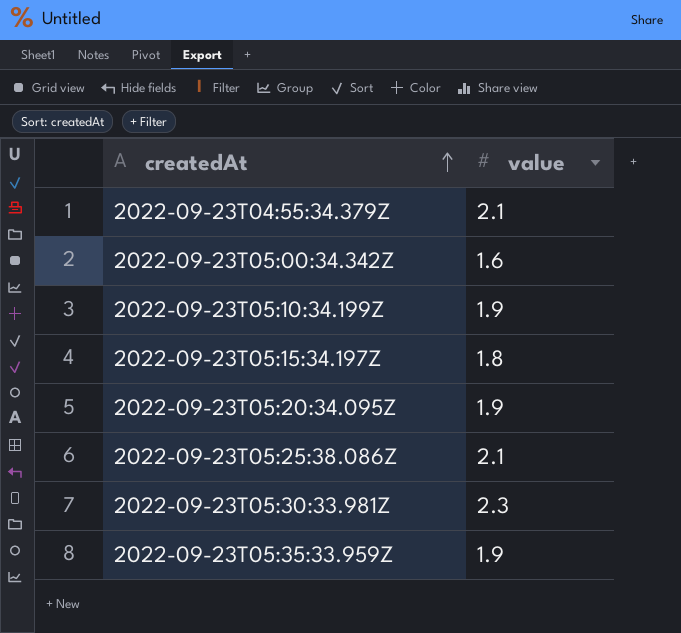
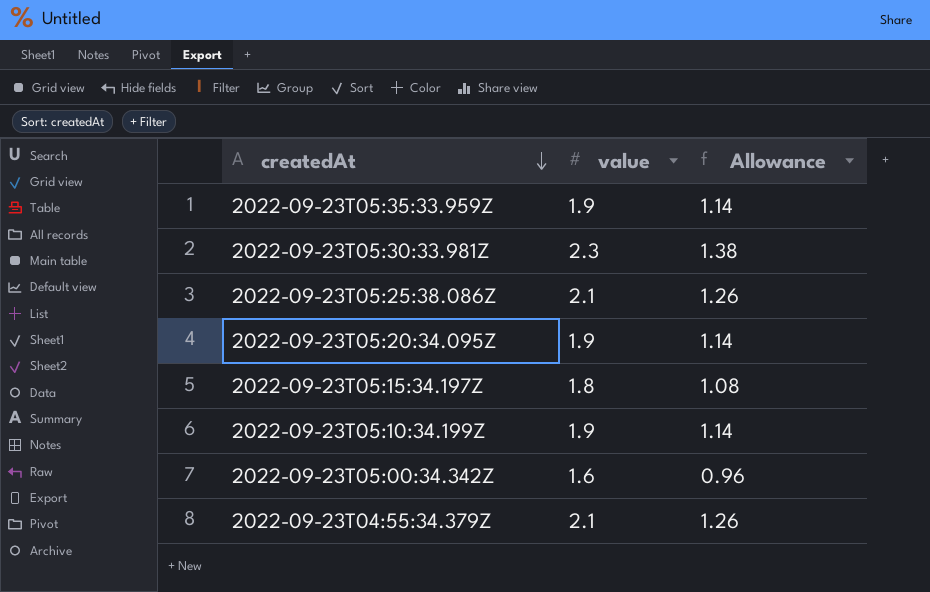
row order: createdAt ascending -> createdAt descending
column Allowance | formula: none -> [value] * 0.6

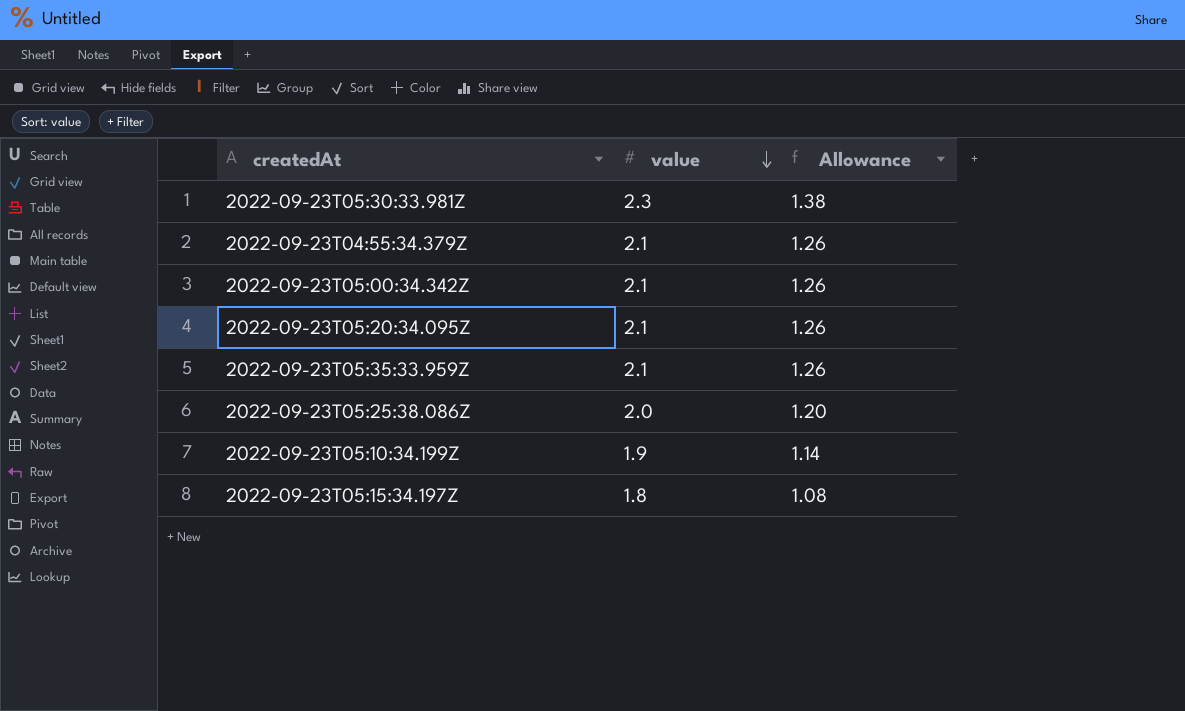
row order: createdAt descending -> value descending
2022-09-23T05:00:34.342Z | value: 1.6 -> 2.1
2022-09-23T05:00:34.342Z | Allowance: 0.96 -> 1.26
2022-09-23T05:20:34.095Z | value: 1.9 -> 2.1
2022-09-23T05:20:34.095Z | Allowance: 1.14 -> 1.26
2022-09-23T05:35:33.959Z | value: 1.9 -> 2.1
2022-09-23T05:35:33.959Z | Allowance: 1.14 -> 1.26
2022-09-23T05:25:38.086Z | value: 2.1 -> 2.0
2022-09-23T05:25:38.086Z | Allowance: 1.26 -> 1.20

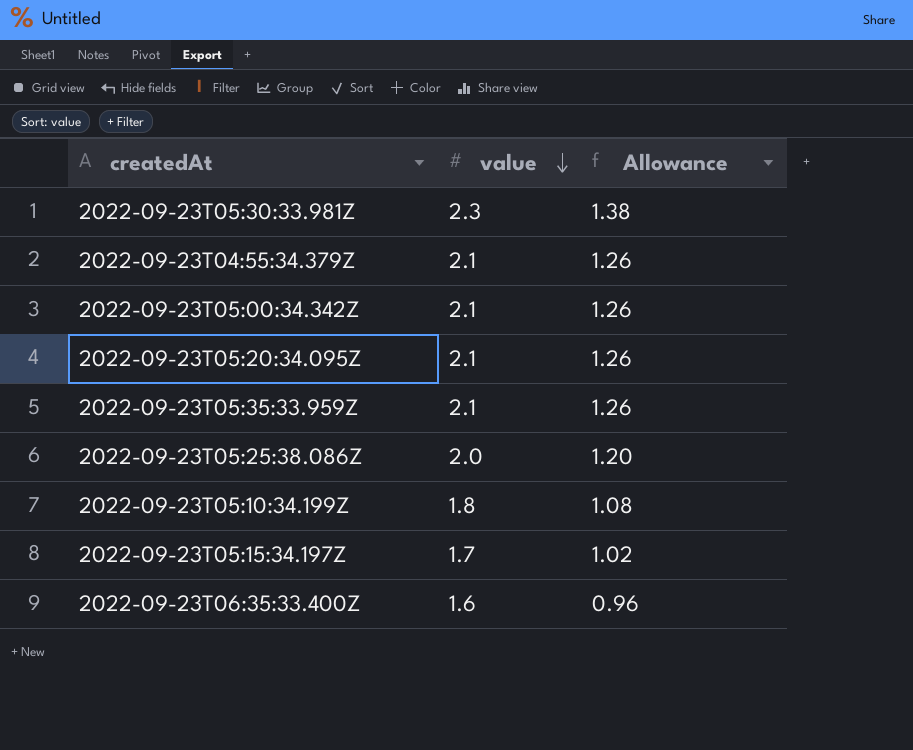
2022-09-23T05:10:34.199Z | value: 1.9 -> 1.8
2022-09-23T05:10:34.199Z | Allowance: 1.14 -> 1.08
2022-09-23T05:15:34.197Z | value: 1.8 -> 1.7
2022-09-23T05:15:34.197Z | Allowance: 1.08 -> 1.02
row 2022-09-23T06:35:33.400Z: none -> 1.6 | 0.96

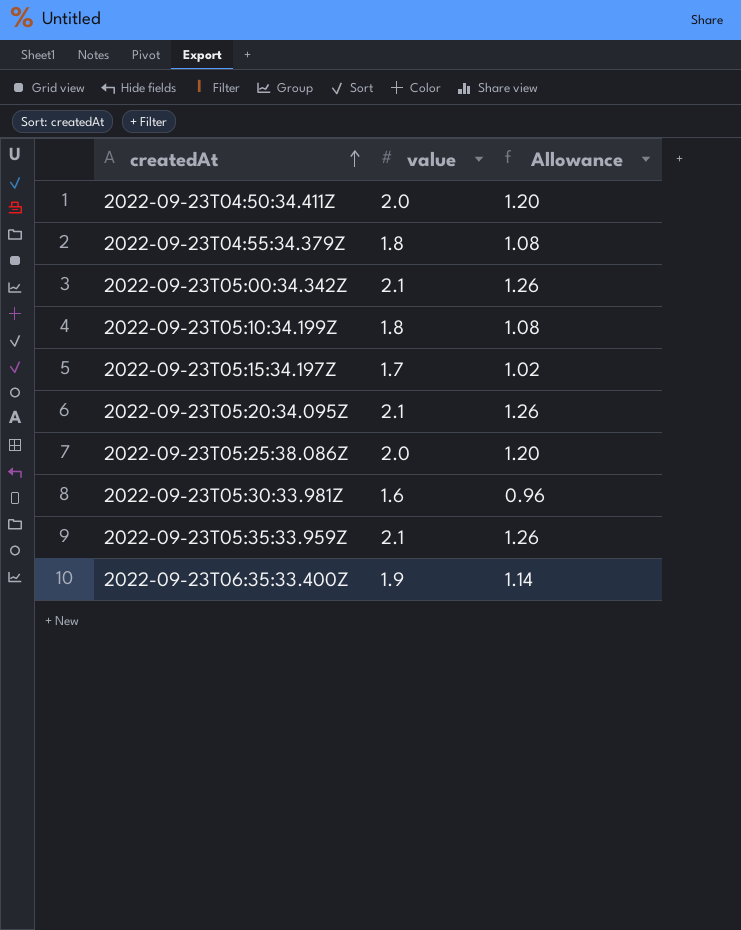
row order: value descending -> createdAt ascending
row 2022-09-23T04:50:34.411Z: none -> 2.0 | 1.20
2022-09-23T04:55:34.379Z | value: 2.1 -> 1.8
2022-09-23T04:55:34.379Z | Allowance: 1.26 -> 1.08
2022-09-23T05:30:33.981Z | value: 2.3 -> 1.6
2022-09-23T05:30:33.981Z | Allowance: 1.38 -> 0.96
2022-09-23T06:35:33.400Z | value: 1.6 -> 1.9
2022-09-23T06:35:33.400Z | Allowance: 0.96 -> 1.14

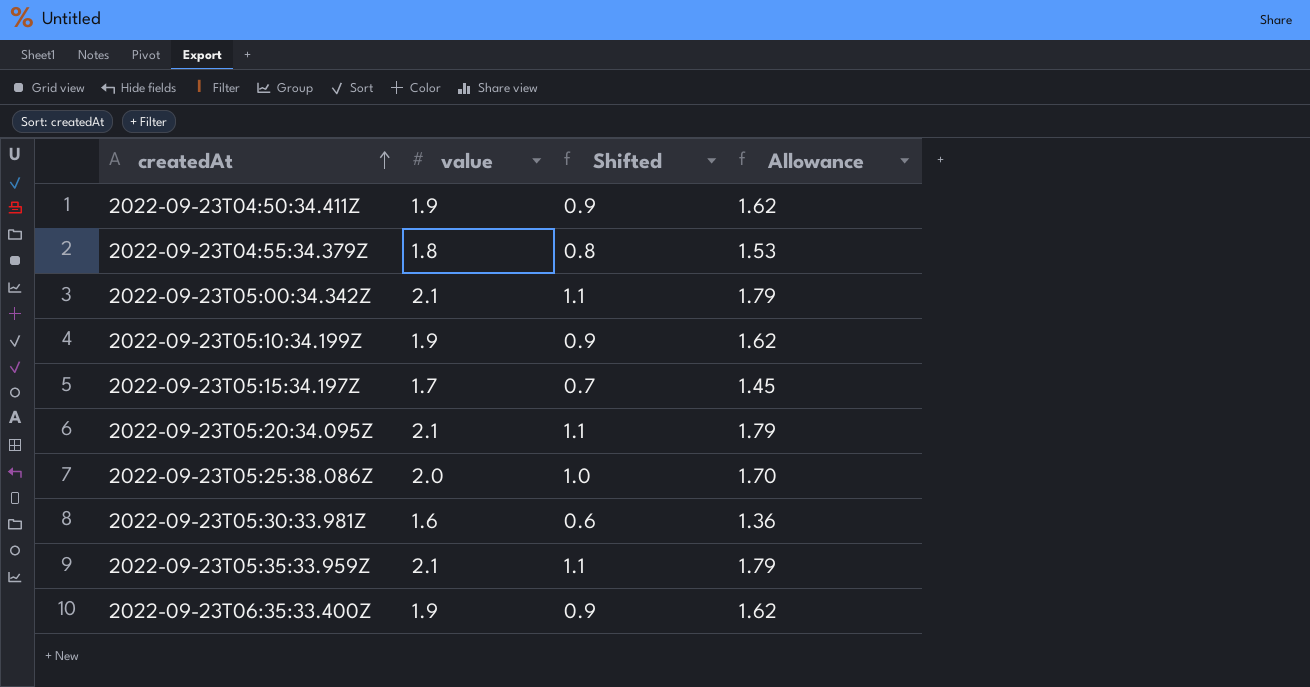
column Shifted | formula: none -> [value] - 1
column Allowance | formula: [value] * 0.6 -> [value] * 0.85
2022-09-23T04:50:34.411Z | value: 2.0 -> 1.9
2022-09-23T05:10:34.199Z | value: 1.8 -> 1.9

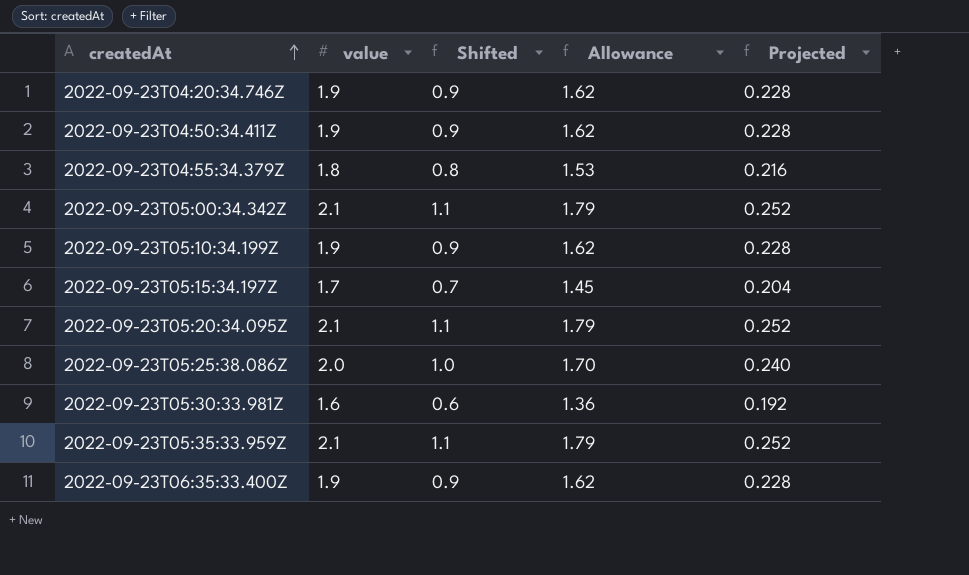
column Projected | formula: none -> [value] * 0.12
row 2022-09-23T04:20:34.746Z: none -> 1.9 | 0.9 | 1.62 | 0.228

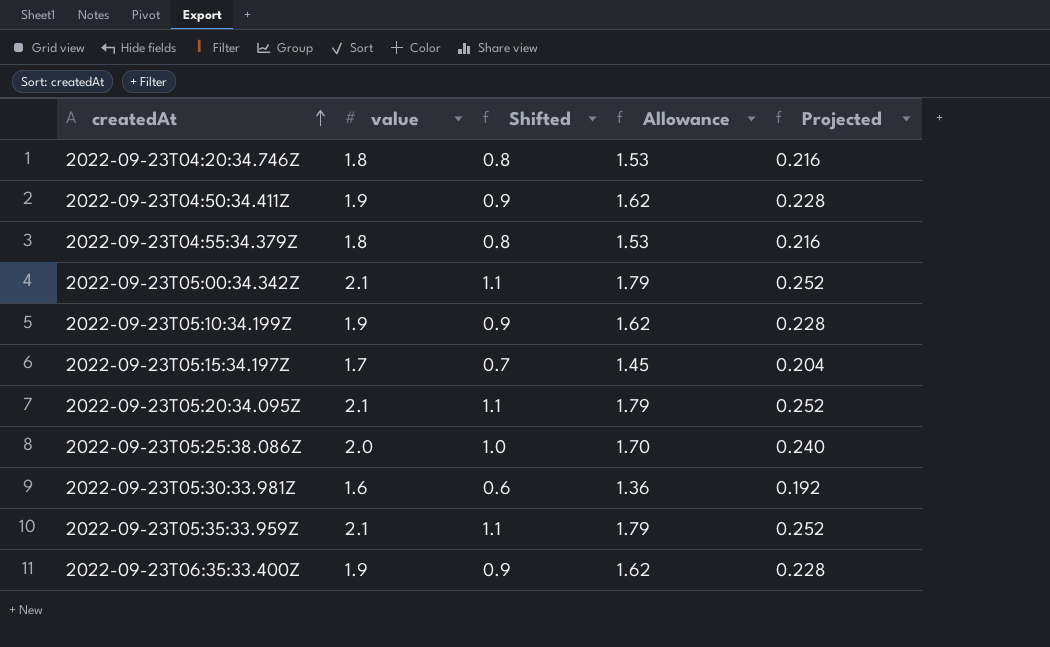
2022-09-23T04:20:34.746Z | value: 1.9 -> 1.8
2022-09-23T04:20:34.746Z | Shifted: 0.9 -> 0.8
2022-09-23T04:20:34.746Z | Allowance: 1.62 -> 1.53
2022-09-23T04:20:34.746Z | Projected: 0.228 -> 0.216

